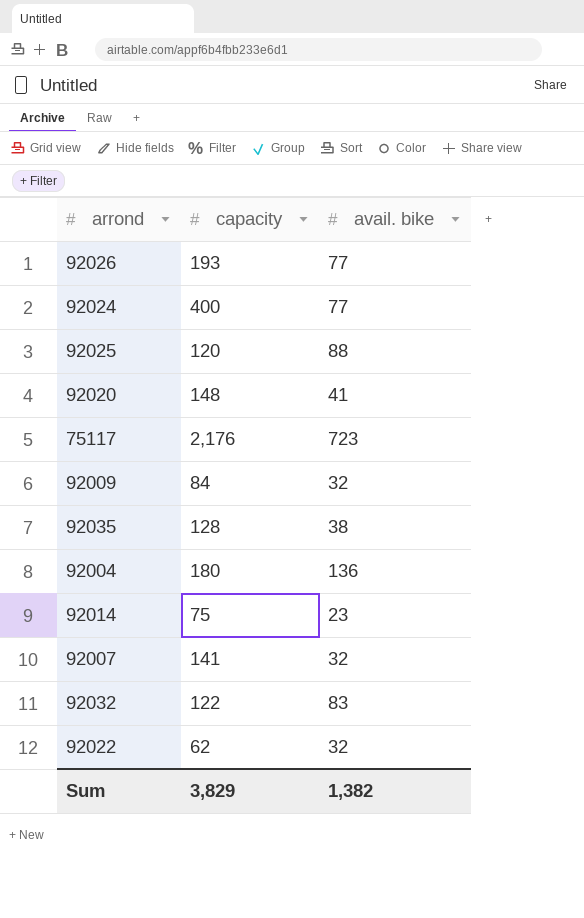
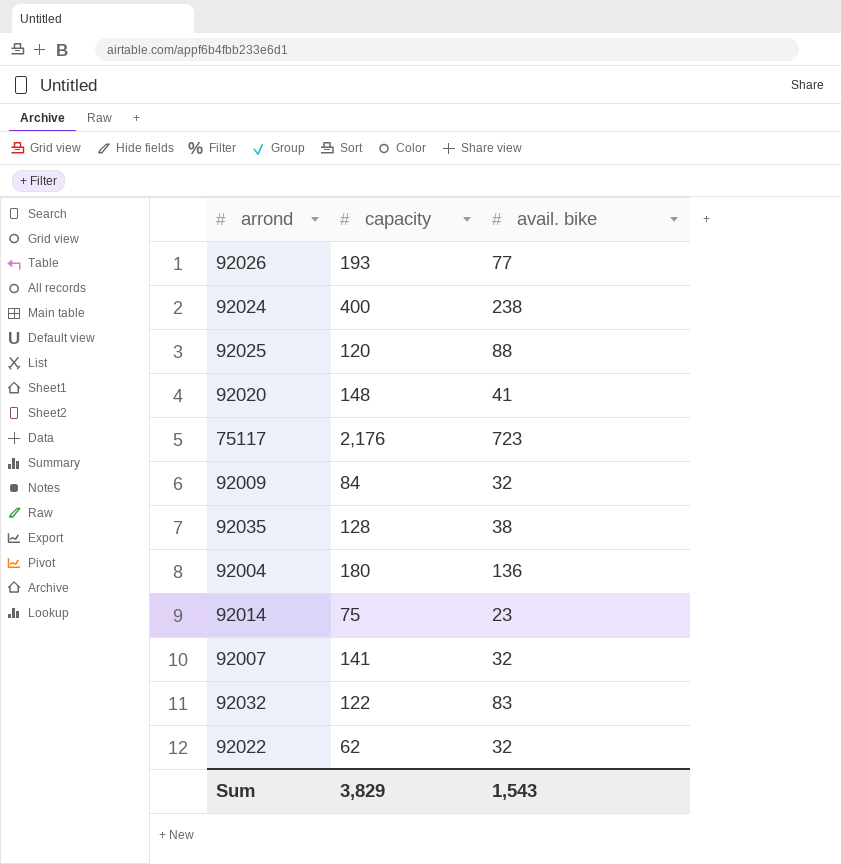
92024 | avail. bike: 77 -> 238
Sum | avail. bike: 1,382 -> 1,543

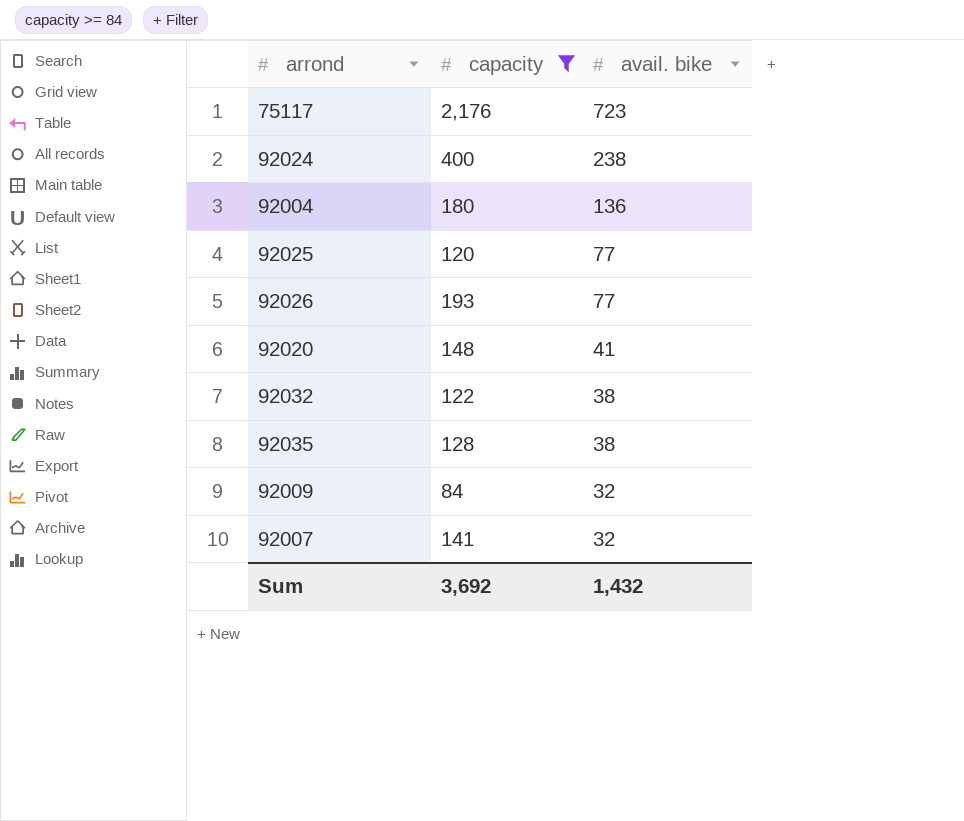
filter: none -> capacity >= 84
row order: none -> avail. bike descending
92025 | avail. bike: 88 -> 77
92032 | avail. bike: 83 -> 38
Sum | capacity: 3,829 -> 3,692
Sum | avail. bike: 1,543 -> 1,432

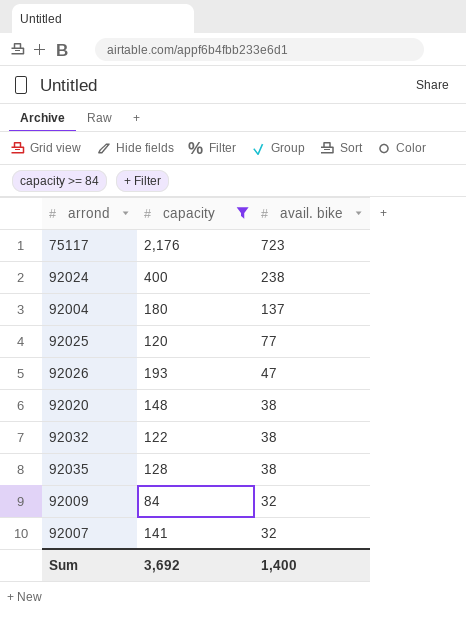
92004 | avail. bike: 136 -> 137
92026 | avail. bike: 77 -> 47
92020 | avail. bike: 41 -> 38
Sum | avail. bike: 1,432 -> 1,400

